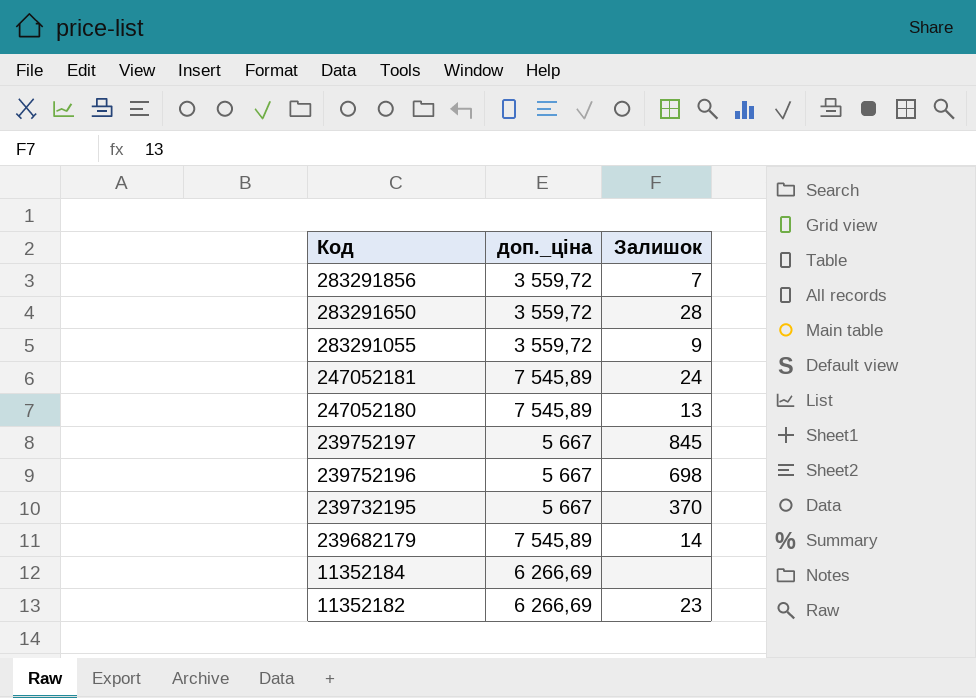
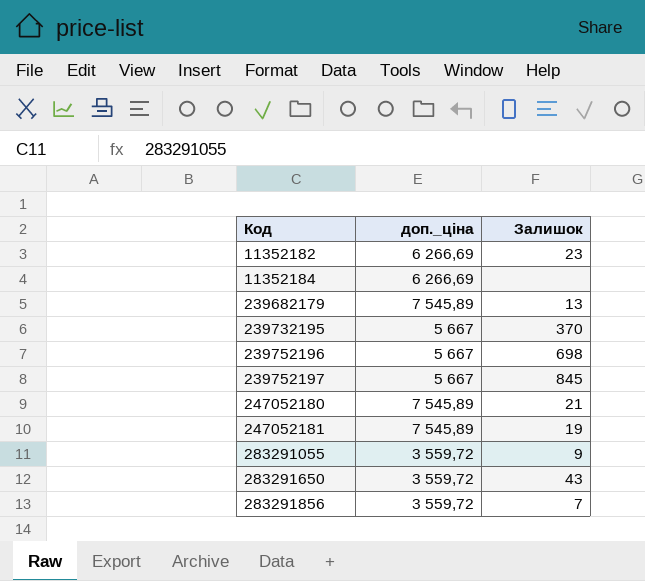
row order: Код descending -> Код ascending
239682179 | Залишок: 14 -> 13
247052180 | Залишок: 13 -> 21
247052181 | Залишок: 24 -> 19
283291650 | Залишок: 28 -> 43

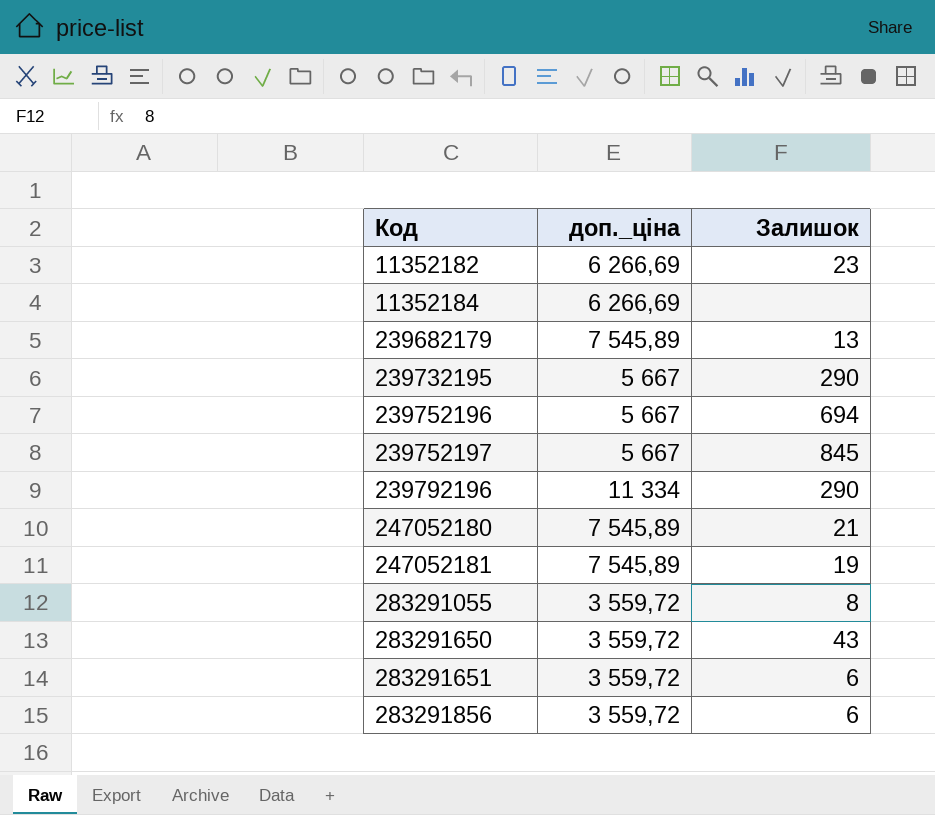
239732195 | Залишок: 370 -> 290
239752196 | Залишок: 698 -> 694
row 239792196: none -> 11 334 | 290
283291055 | Залишок: 9 -> 8
row 283291651: none -> 3 559,72 | 6
283291856 | Залишок: 7 -> 6

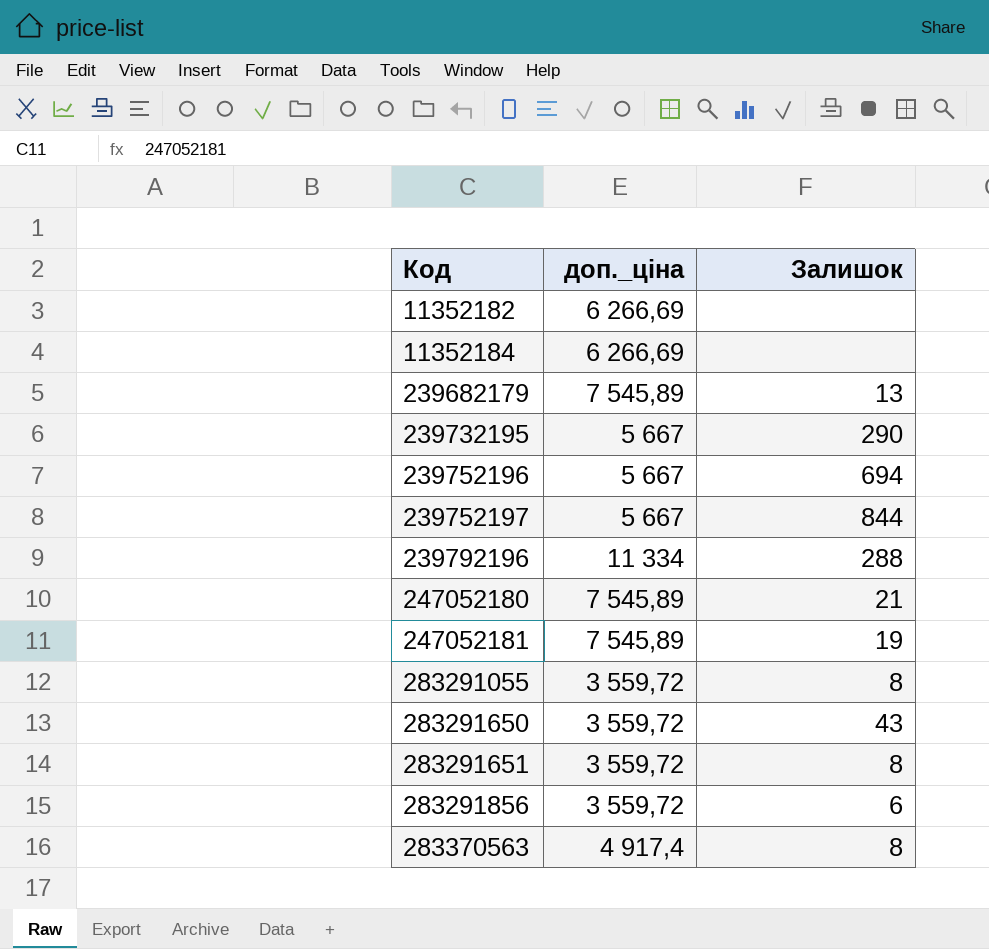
11352182 | Залишок: 23 -> none
239752197 | Залишок: 845 -> 844
239792196 | Залишок: 290 -> 288
283291651 | Залишок: 6 -> 8
row 283370563: none -> 4 917,4 | 8

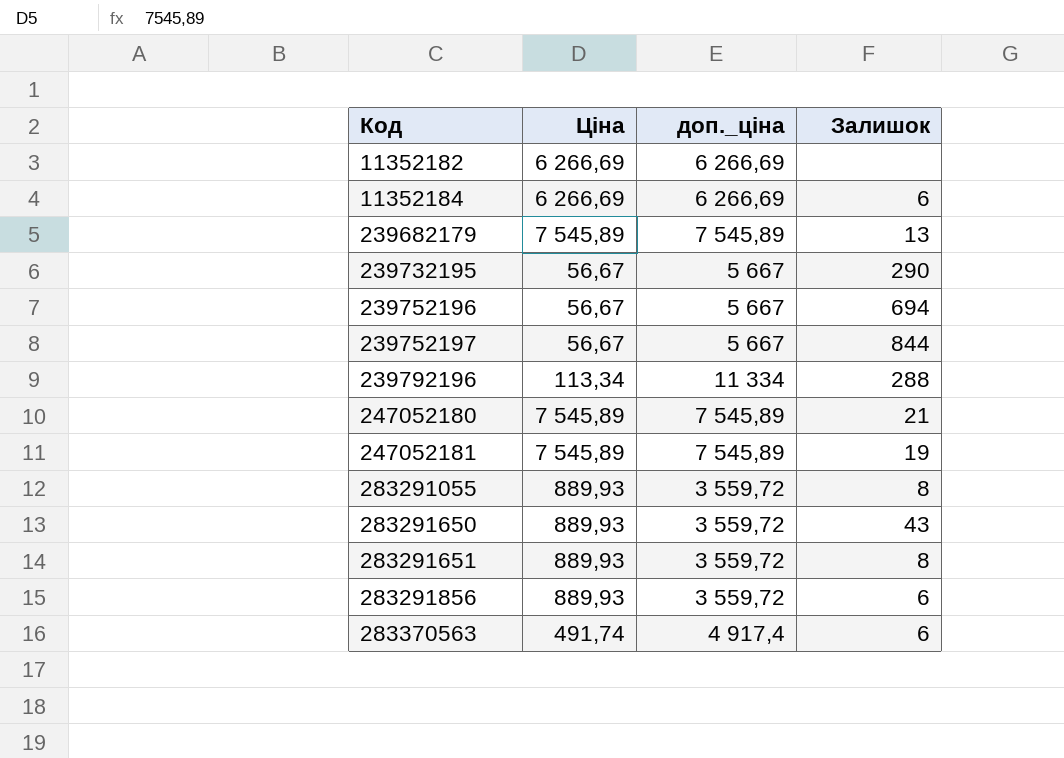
column Ціна | position: none -> 2
11352184 | Залишок: none -> 6
283370563 | Залишок: 8 -> 6

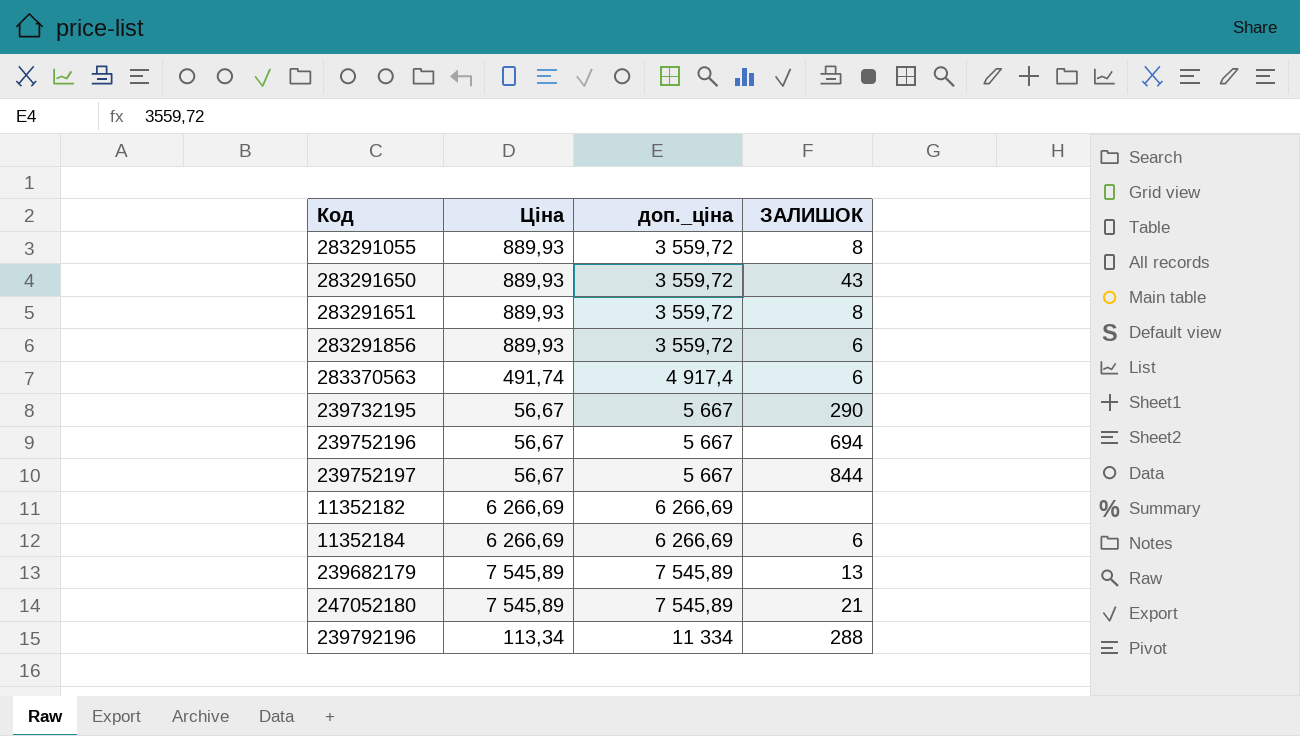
row order: Код ascending -> доп._ціна ascending
column name: Залишок -> ЗАЛИШОК
row 247052181: 7 545,89 | 7 545,89 | 19 -> none

